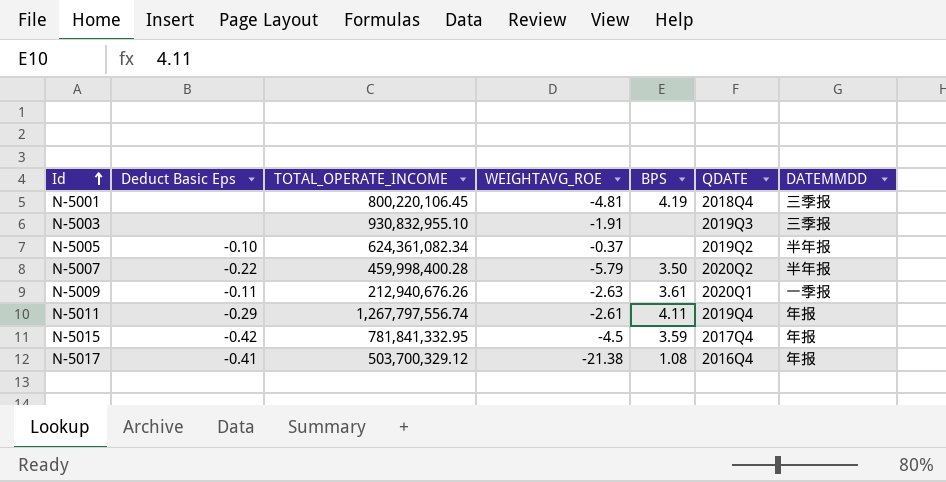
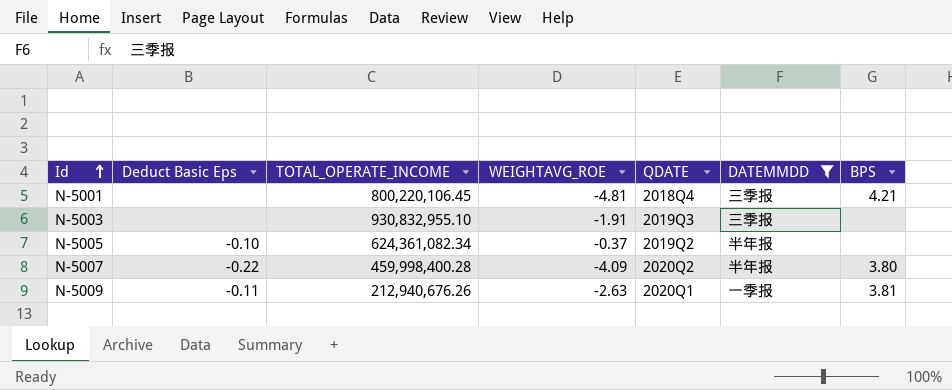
filter: none -> DATEMMDD != 年报
column BPS | position: 5 -> 7
N-5001 | BPS: 4.19 -> 4.21
N-5007 | WEIGHTAVG_ROE: -5.79 -> -4.09
N-5007 | BPS: 3.50 -> 3.80
N-5009 | BPS: 3.61 -> 3.81

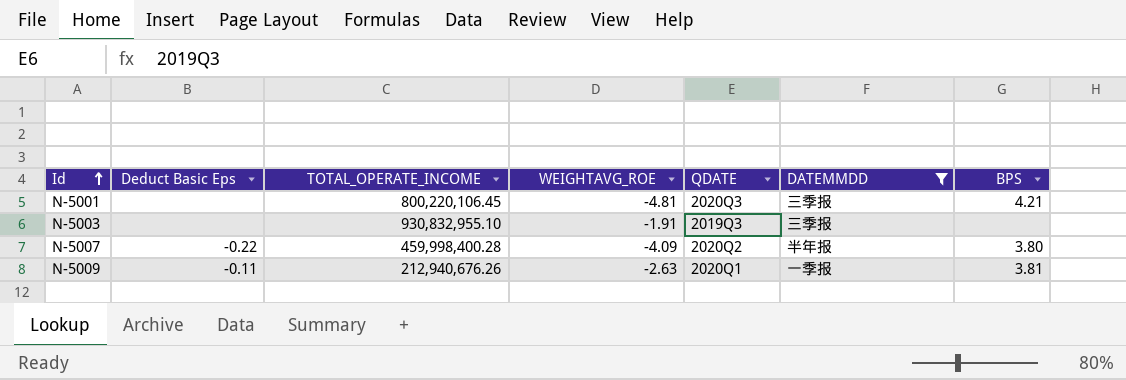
row N-5005: -0.10 | 624,361,082.34 | -0.37 | 2019Q2 | 半年报 | none -> none
N-5001 | QDATE: 2018Q4 -> 2020Q3

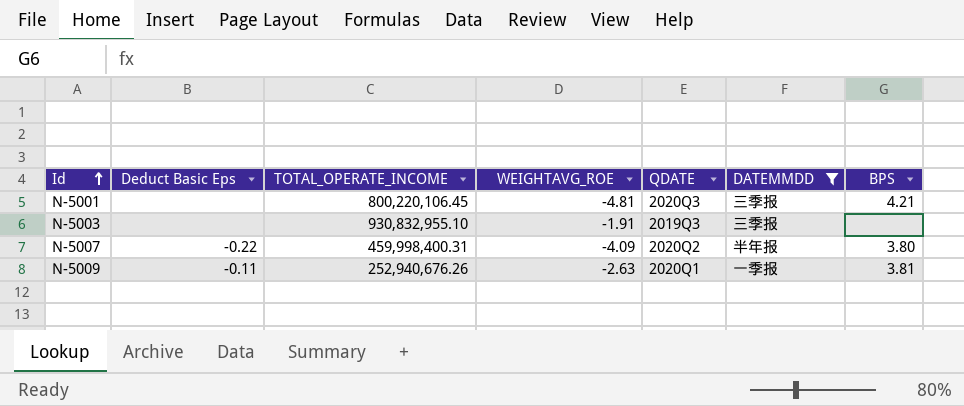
N-5007 | TOTAL_OPERATE_INCOME: 459,998,400.28 -> 459,998,400.31
N-5009 | TOTAL_OPERATE_INCOME: 212,940,676.26 -> 252,940,676.26

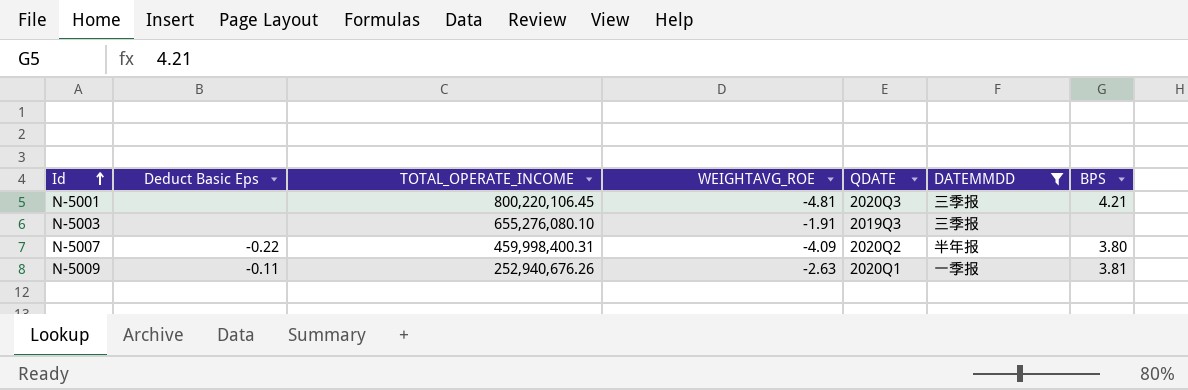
N-5003 | TOTAL_OPERATE_INCOME: 930,832,955.10 -> 655,276,080.10

